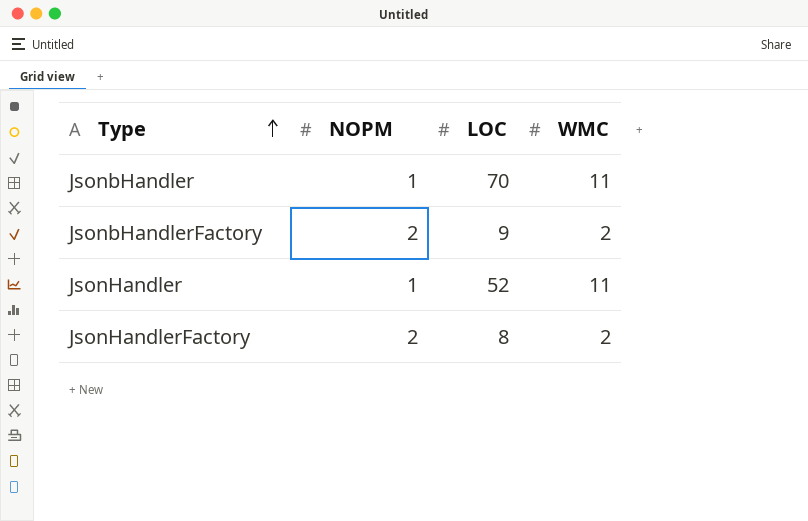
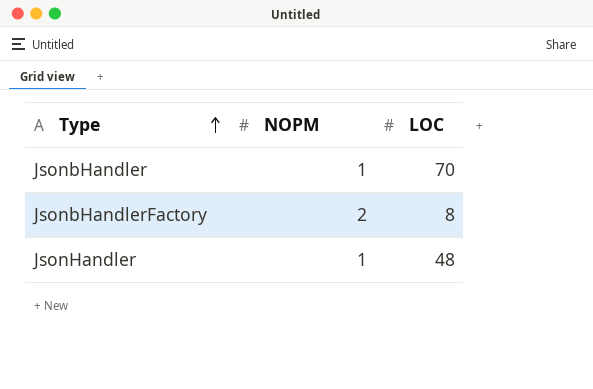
column WMC | position: 4 -> none
row JsonHandlerFactory: 2 | 8 | 2 -> none
JsonbHandlerFactory | LOC: 9 -> 8
JsonHandler | LOC: 52 -> 48

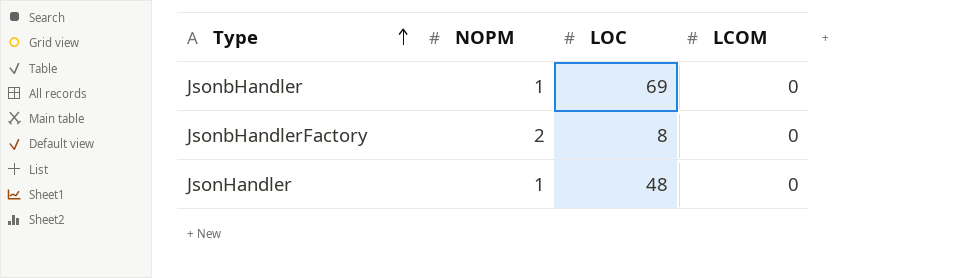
column LCOM | position: none -> 4
JsonbHandler | LOC: 70 -> 69

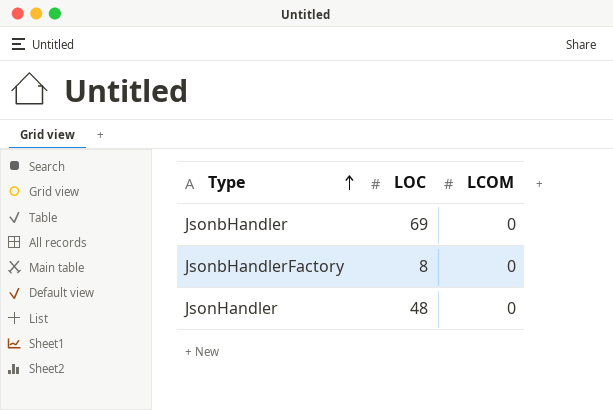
column NOPM | position: 2 -> none

